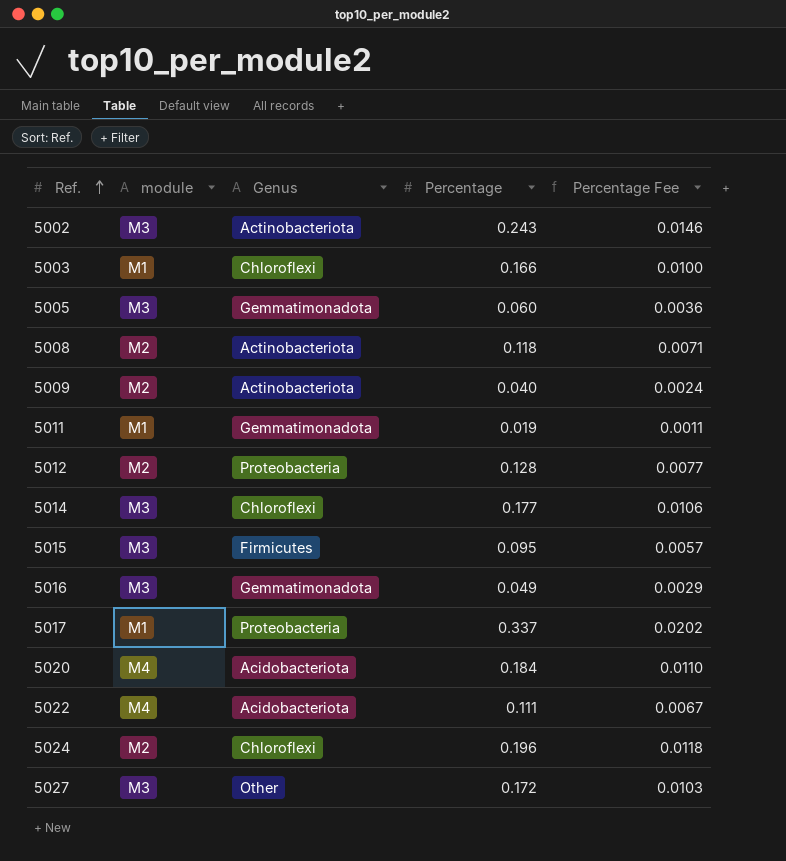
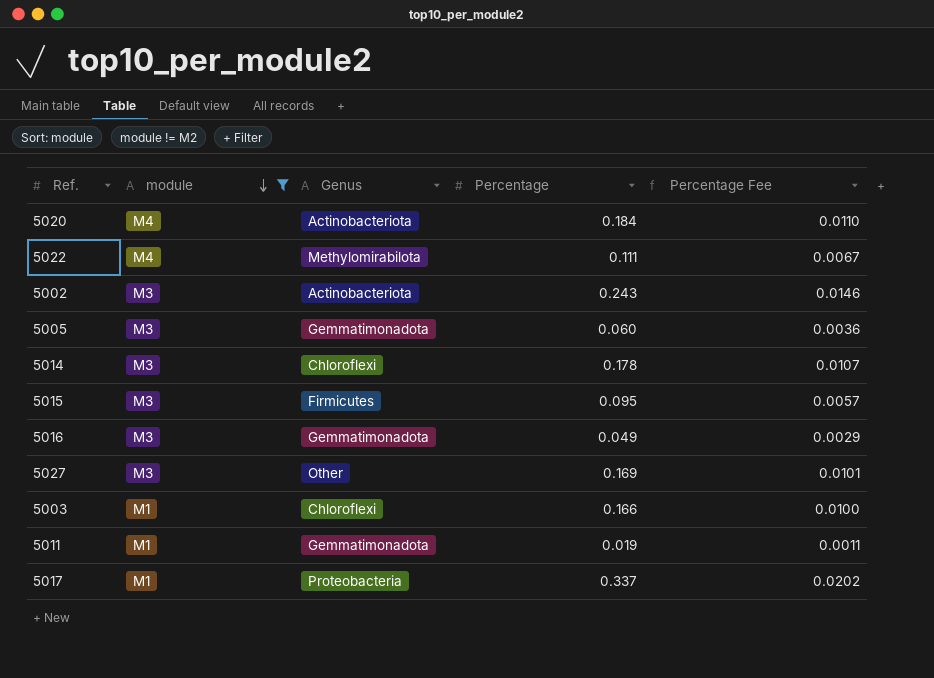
filter: none -> module != M2
row order: Ref. ascending -> module descending
5020 | Genus: Acidobacteriota -> Actinobacteriota
5022 | Genus: Acidobacteriota -> Methylomirabilota
5014 | Percentage: 0.177 -> 0.178
5014 | Percentage Fee: 0.0106 -> 0.0107
5027 | Percentage: 0.172 -> 0.169
5027 | Percentage Fee: 0.0103 -> 0.0101

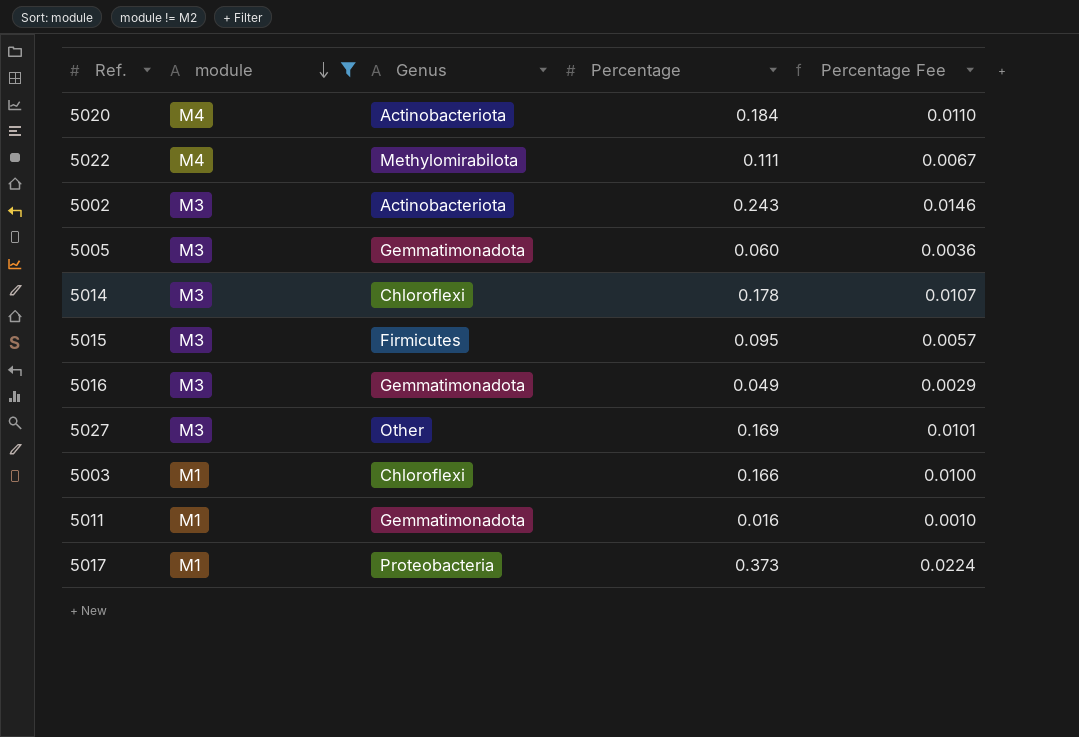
5011 | Percentage: 0.019 -> 0.016
5011 | Percentage Fee: 0.0011 -> 0.0010
5017 | Percentage: 0.337 -> 0.373
5017 | Percentage Fee: 0.0202 -> 0.0224

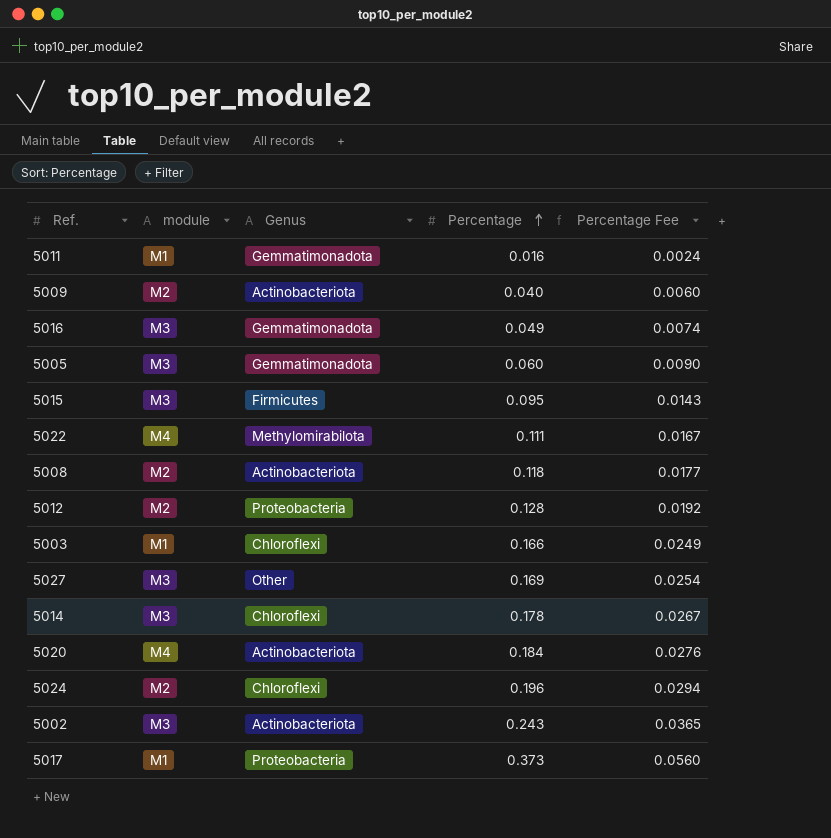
filter: module != M2 -> none
row order: module descending -> Percentage ascending
column Percentage Fee | formula: [Percentage] * 0.06 -> [Percentage] * 0.15

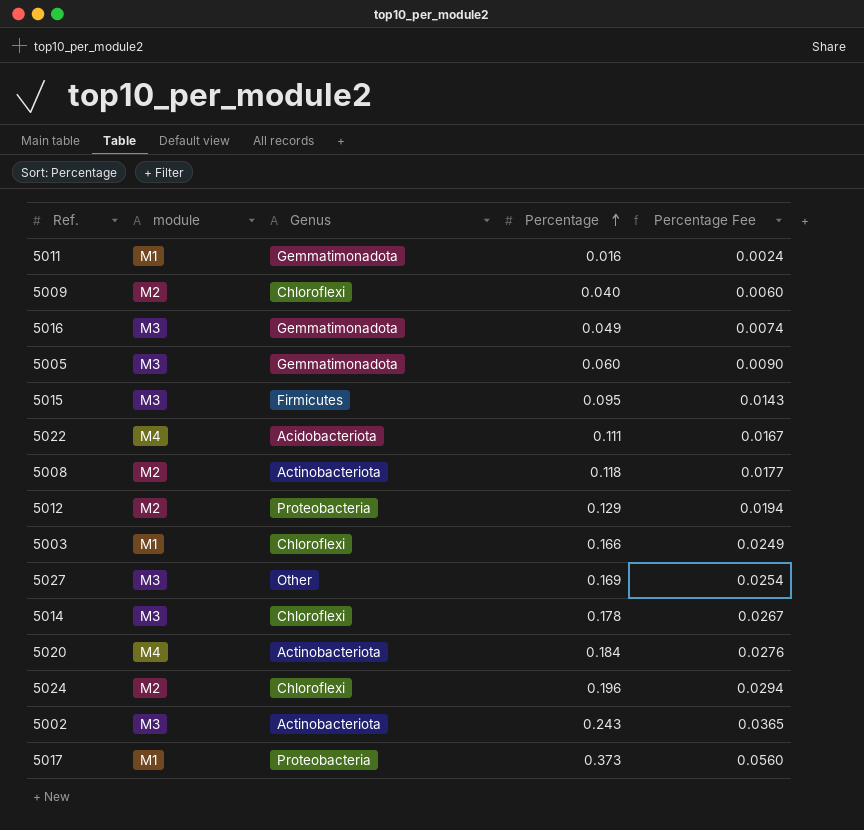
5009 | Genus: Actinobacteriota -> Chloroflexi
5022 | Genus: Methylomirabilota -> Acidobacteriota
5012 | Percentage: 0.128 -> 0.129
5012 | Percentage Fee: 0.0192 -> 0.0194

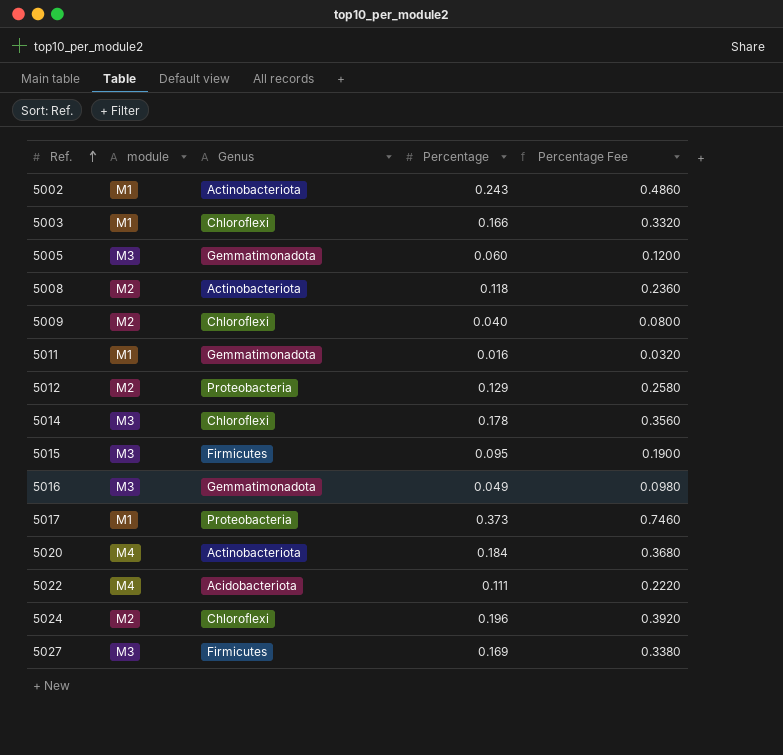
row order: Percentage ascending -> Ref. ascending
column Percentage Fee | formula: [Percentage] * 0.15 -> [Percentage] * 2
5002 | module: M3 -> M1
5027 | Genus: Other -> Firmicutes

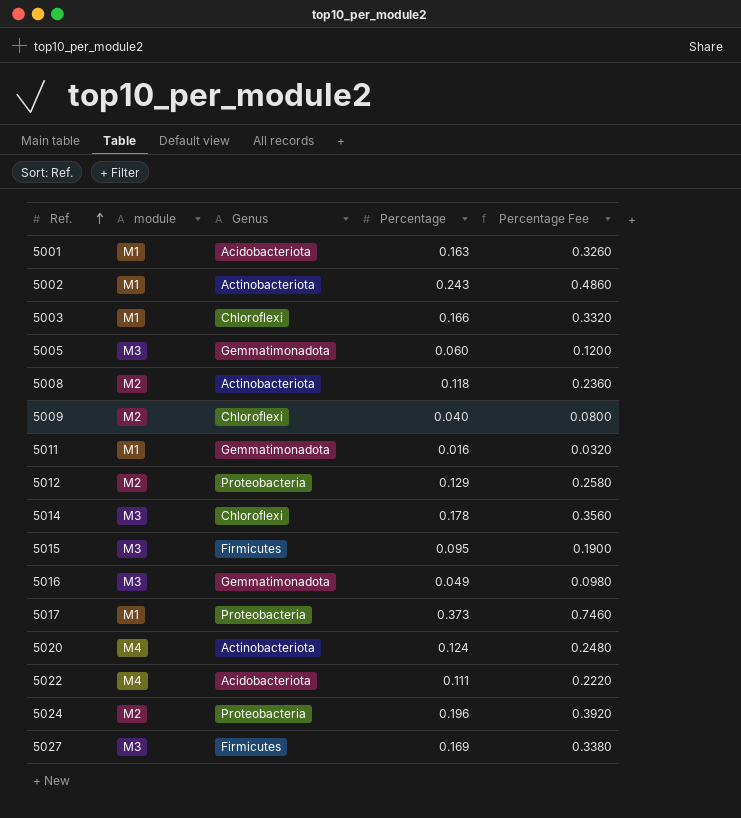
row 5001: none -> M1 | Acidobacteriota | 0.163 | 0.3260
5020 | Percentage: 0.184 -> 0.124
5020 | Percentage Fee: 0.3680 -> 0.2480
5024 | Genus: Chloroflexi -> Proteobacteria

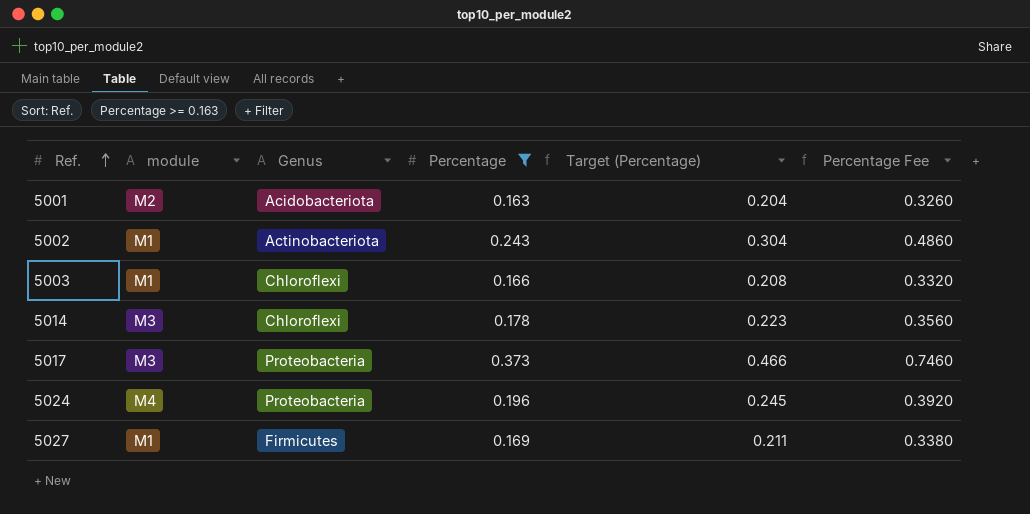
filter: none -> Percentage >= 0.163
column Target (Percentage) | formula: none -> [Percentage] * 1.25
5001 | module: M1 -> M2
5017 | module: M1 -> M3
5024 | module: M2 -> M4
5027 | module: M3 -> M1

